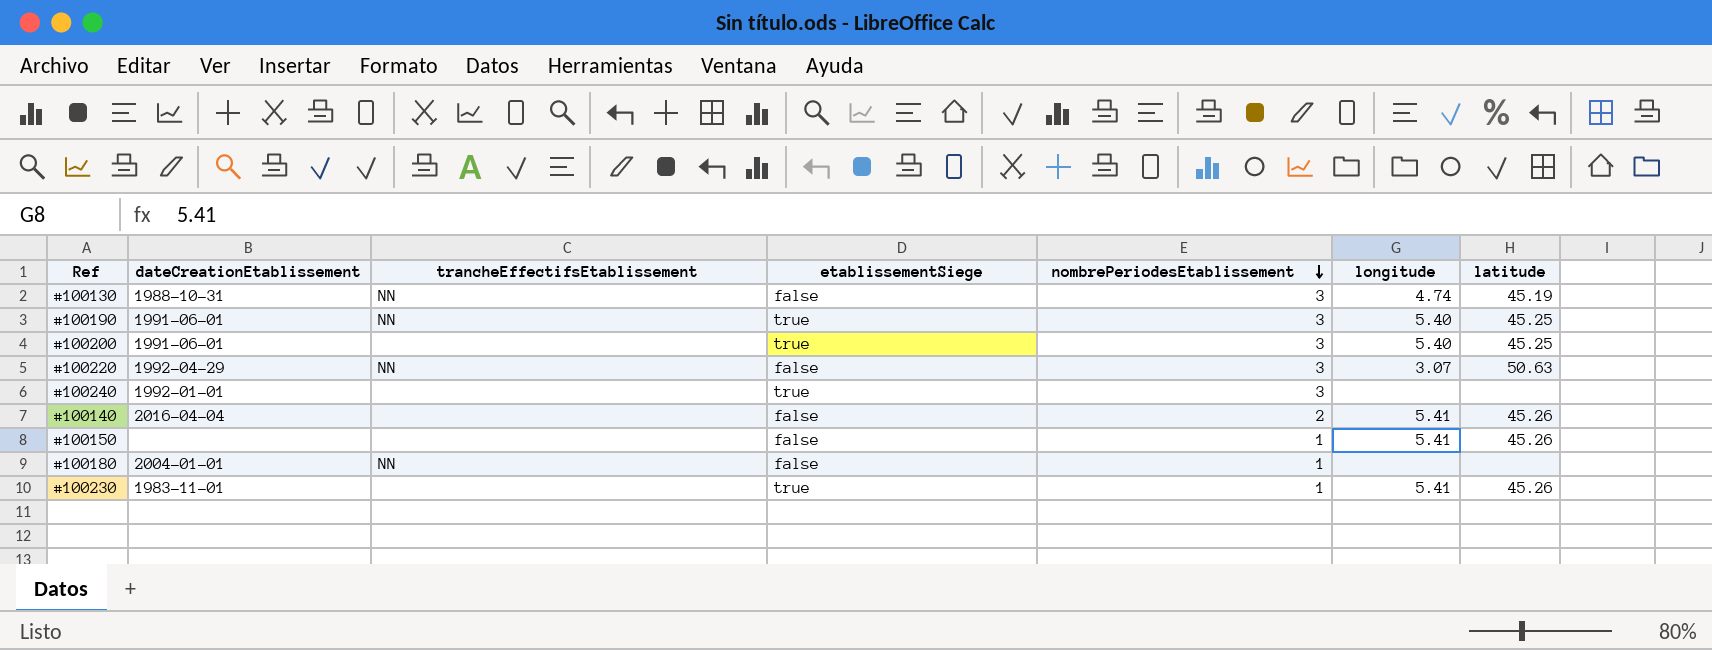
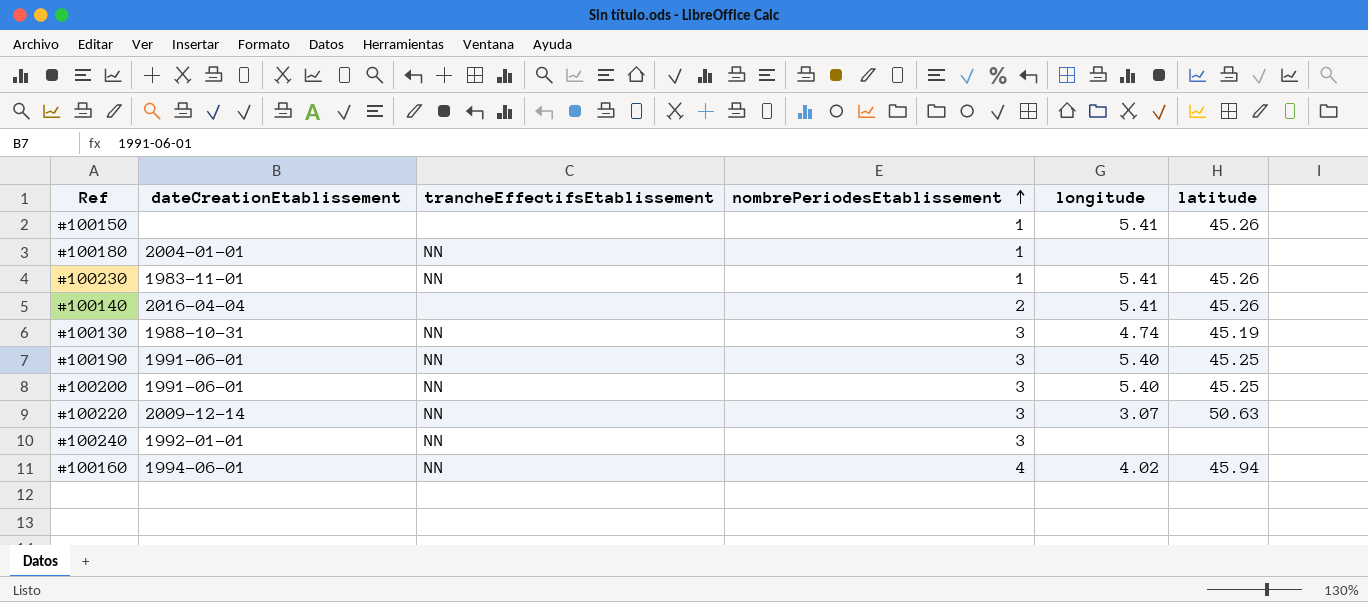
row order: nombrePeriodesEtablissement descending -> nombrePeriodesEtablissement ascending
column etablissementSiege | position: 4 -> none
#100230 | trancheEffectifsEtablissement: none -> NN
#100200 | trancheEffectifsEtablissement: none -> NN
#100220 | dateCreationEtablissement: 1992-04-29 -> 2009-12-14
#100240 | trancheEffectifsEtablissement: none -> NN
row #100160: none -> 1994-06-01 | NN | 4 | 4.02 | 45.94

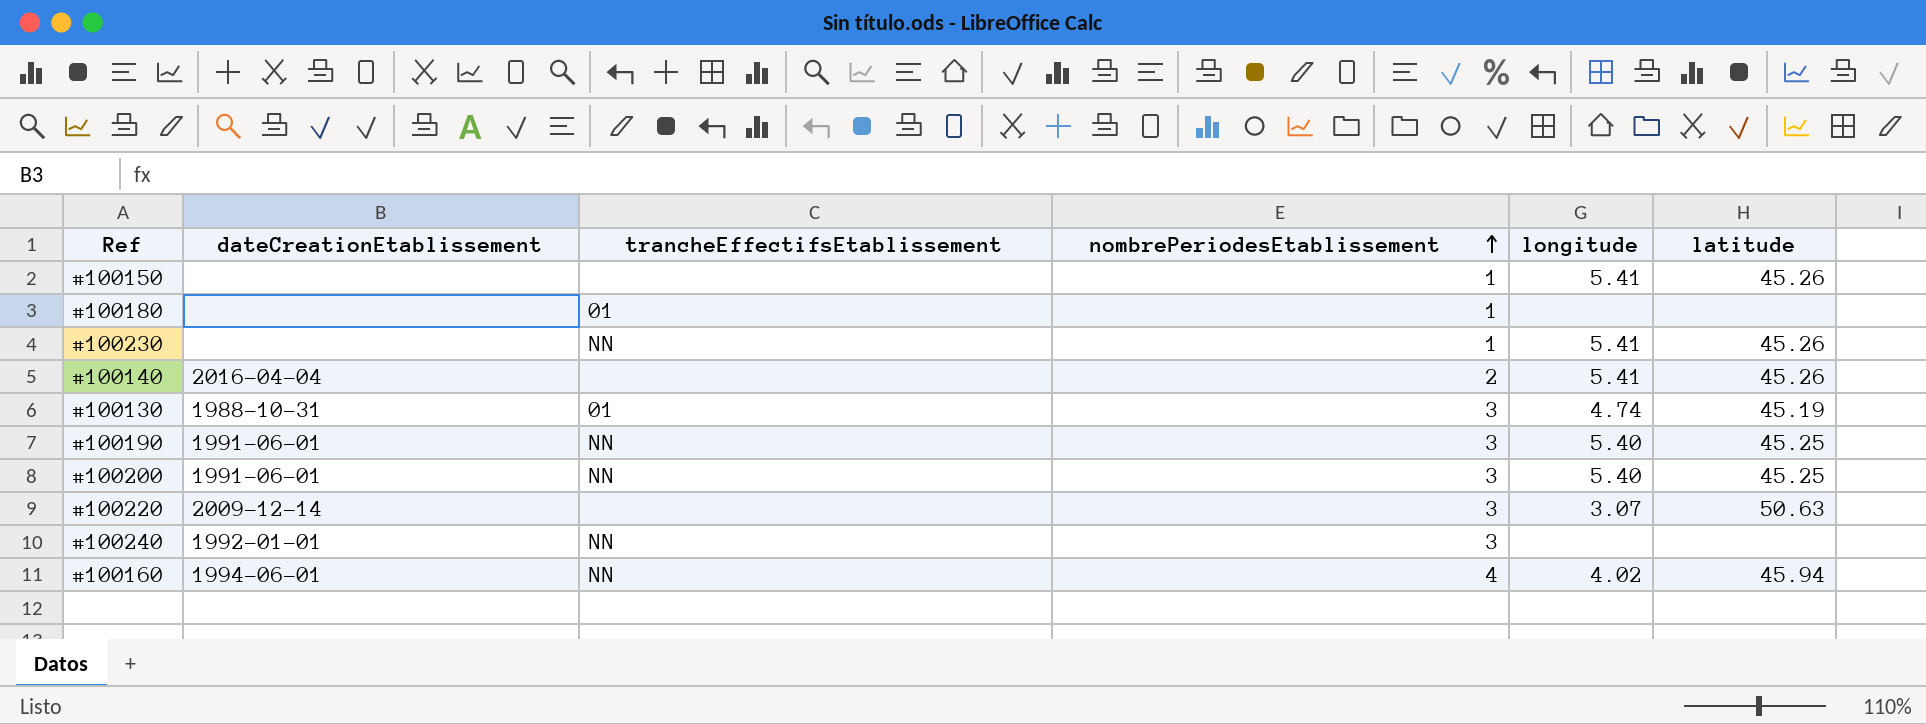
#100180 | dateCreationEtablissement: 2004-01-01 -> none
#100180 | trancheEffectifsEtablissement: NN -> 01
#100230 | dateCreationEtablissement: 1983-11-01 -> none
#100130 | trancheEffectifsEtablissement: NN -> 01
#100220 | trancheEffectifsEtablissement: NN -> none

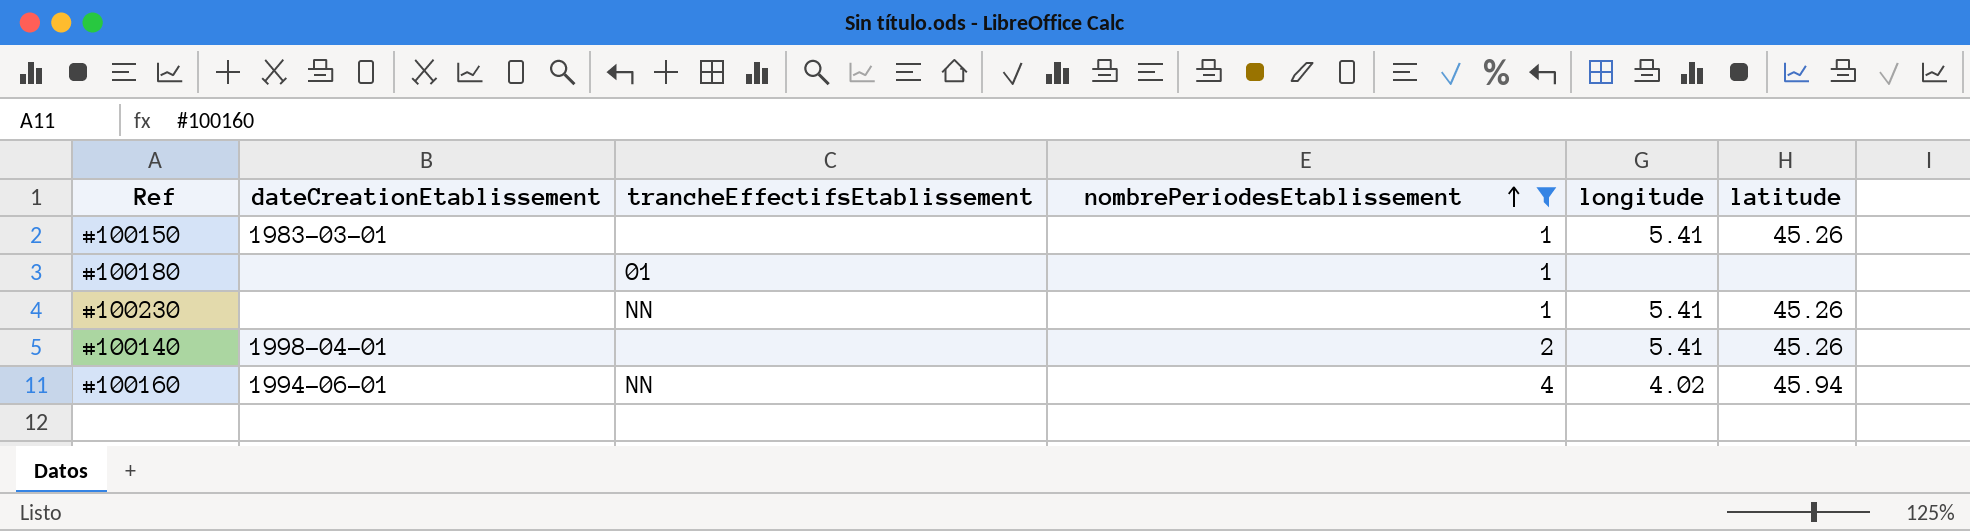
filter: none -> nombrePeriodesEtablissement != 3
#100150 | dateCreationEtablissement: none -> 1983-03-01
#100140 | dateCreationEtablissement: 2016-04-04 -> 1998-04-01

